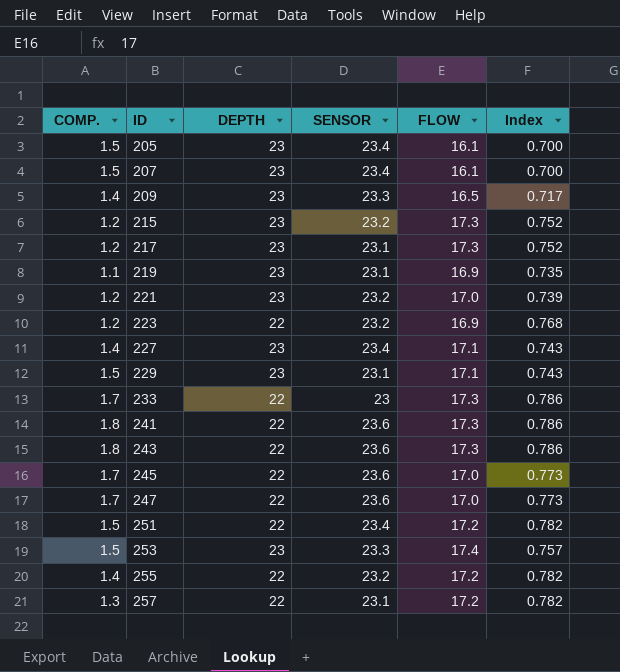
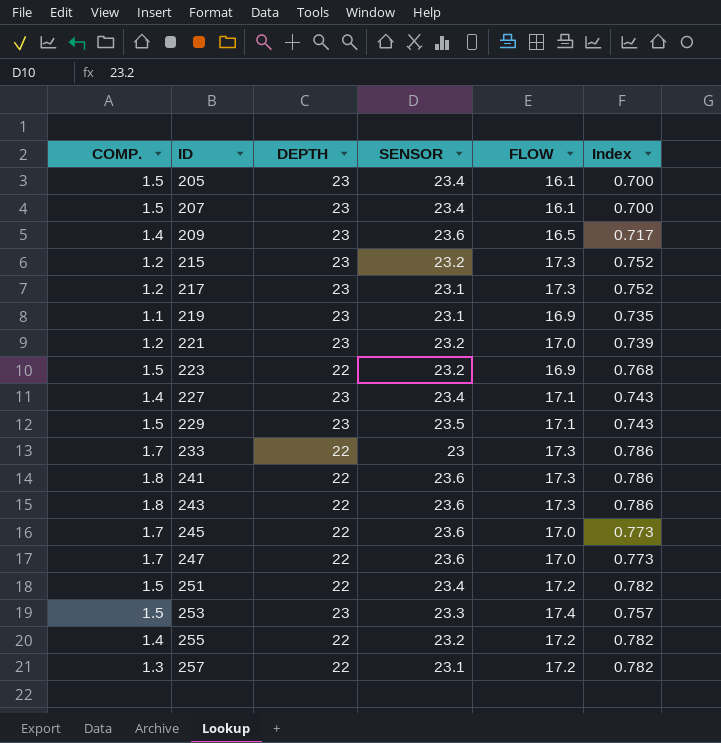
209 | SENSOR: 23.3 -> 23.6
223 | COMP.: 1.2 -> 1.5
229 | SENSOR: 23.1 -> 23.5

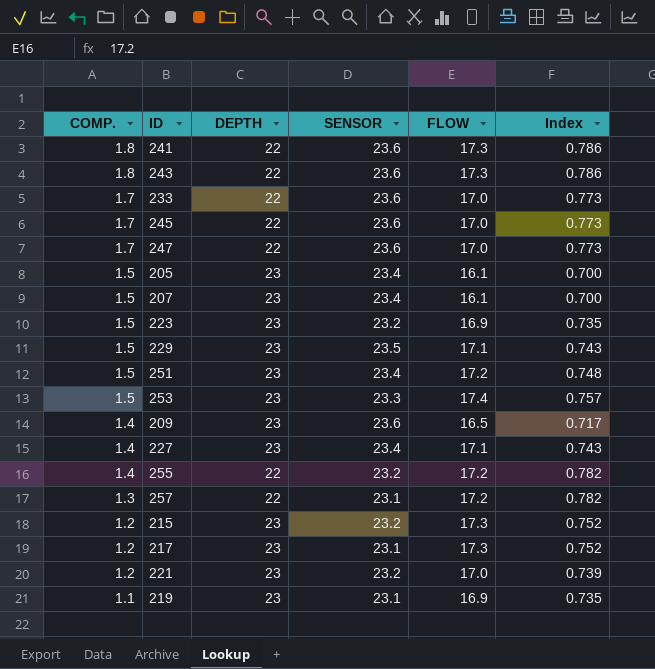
row order: ID ascending -> COMP. descending
233 | SENSOR: 23 -> 23.6
233 | FLOW: 17.3 -> 17.0
233 | Index: 0.786 -> 0.773
223 | DEPTH: 22 -> 23
223 | Index: 0.768 -> 0.735
251 | DEPTH: 22 -> 23
251 | Index: 0.782 -> 0.748

